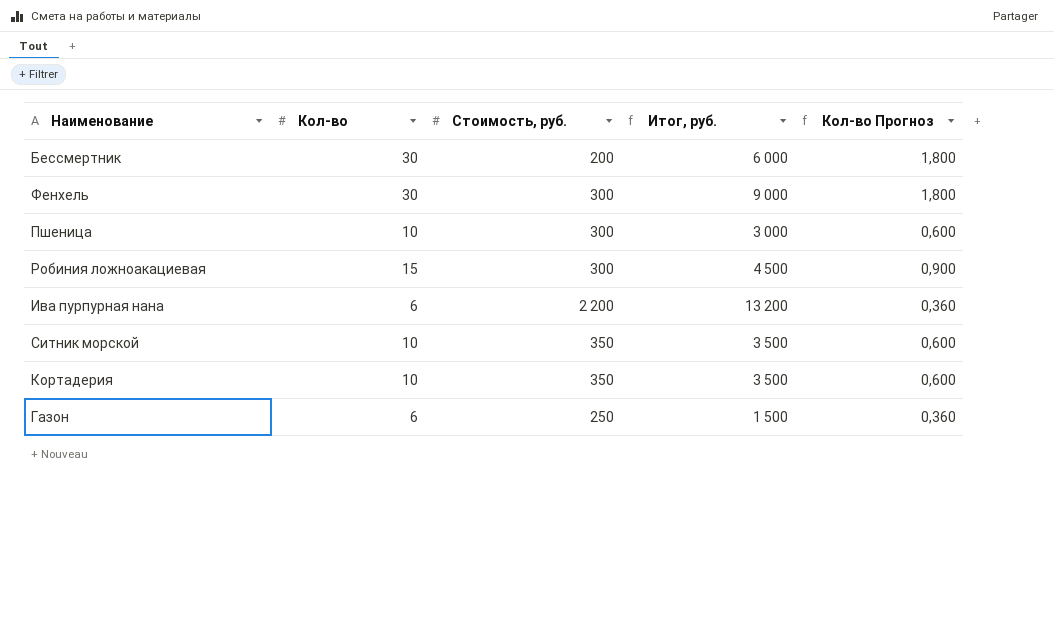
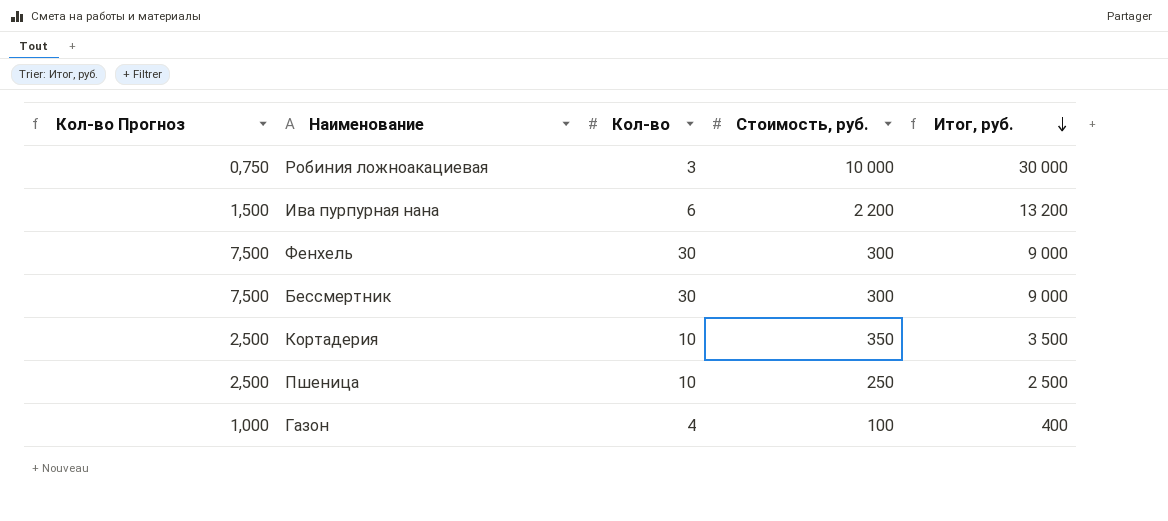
row order: none -> Итог, руб. descending
column Кол-во Прогноз | formula: [Кол-во] * 0,06 -> [Кол-во] * 0,25
column Кол-во Прогноз | position: 5 -> 1
row Ситник морской: 10 | 350 | 3 500 | 0,600 -> none
Робиния ложноакациевая | Кол-во: 15 -> 3
Робиния ложноакациевая | Стоимость, руб.: 300 -> 10 000
Робиния ложноакациевая | Итог, руб.: 4 500 -> 30 000
Бессмертник | Стоимость, руб.: 200 -> 300
Бессмертник | Итог, руб.: 6 000 -> 9 000
Пшеница | Стоимость, руб.: 300 -> 250
Пшеница | Итог, руб.: 3 000 -> 2 500
Газон | Кол-во: 6 -> 4
Газон | Стоимость, руб.: 250 -> 100
Газон | Итог, руб.: 1 500 -> 400

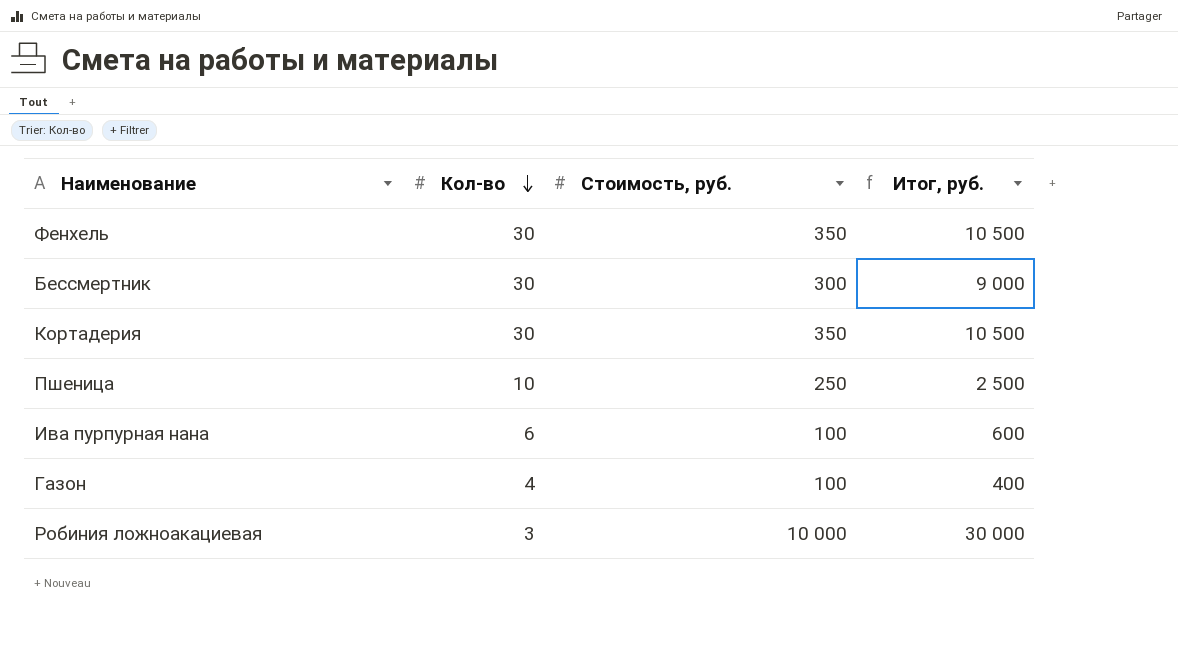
row order: Итог, руб. descending -> Кол-во descending
column Кол-во Прогноз | formula: [Кол-во] * 0,25 -> none
Фенхель | Стоимость, руб.: 300 -> 350
Фенхель | Итог, руб.: 9 000 -> 10 500
Кортадерия | Кол-во: 10 -> 30
Кортадерия | Итог, руб.: 3 500 -> 10 500
Ива пурпурная нана | Стоимость, руб.: 2 200 -> 100
Ива пурпурная нана | Итог, руб.: 13 200 -> 600

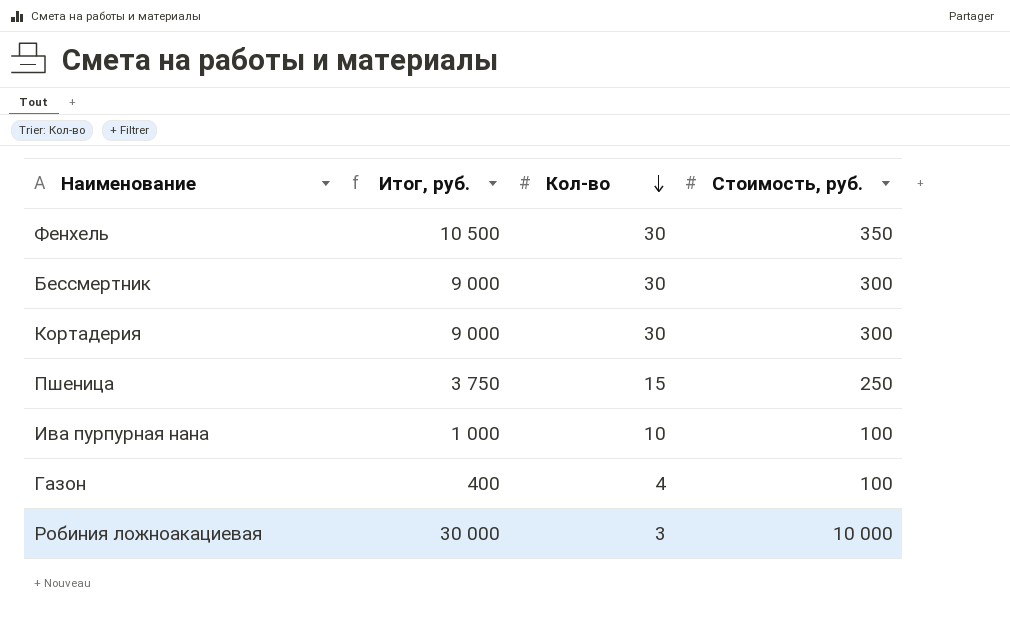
column Итог, руб. | position: 4 -> 2
Кортадерия | Итог, руб.: 10 500 -> 9 000
Кортадерия | Стоимость, руб.: 350 -> 300
Пшеница | Итог, руб.: 2 500 -> 3 750
Пшеница | Кол-во: 10 -> 15
Ива пурпурная нана | Итог, руб.: 600 -> 1 000
Ива пурпурная нана | Кол-во: 6 -> 10

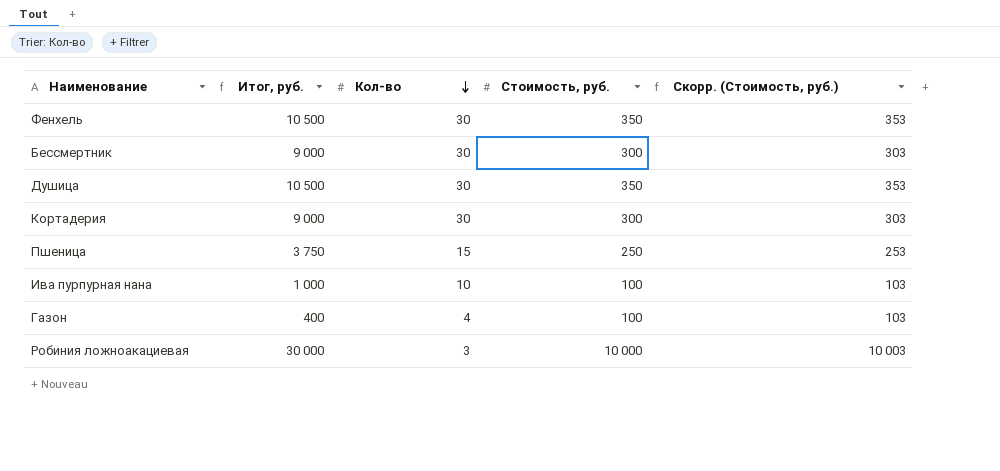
column Скорр. (Стоимость, руб.) | formula: none -> [Стоимость, руб.] + 3
row Душица: none -> 10 500 | 30 | 350 | 353

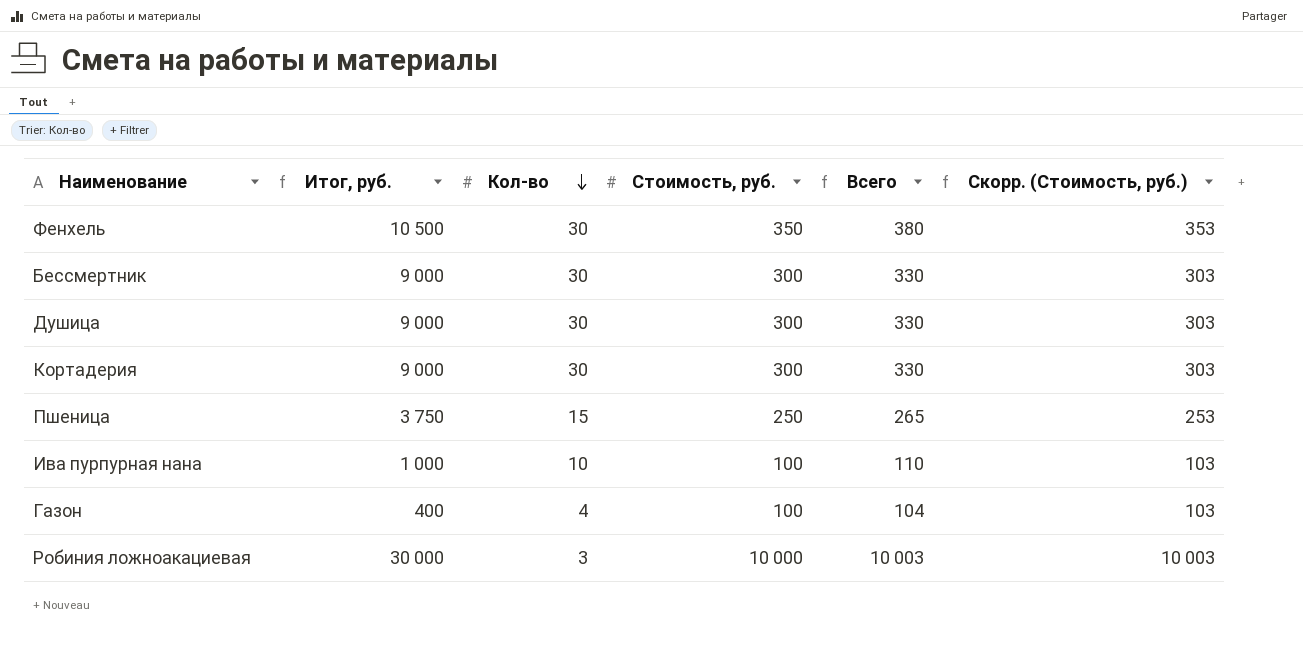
column Всего | formula: none -> [Кол-во] + [Стоимость, руб.]
Душица | Итог, руб.: 10 500 -> 9 000
Душица | Стоимость, руб.: 350 -> 300
Душица | Скорр. (Стоимость, руб.): 353 -> 303

